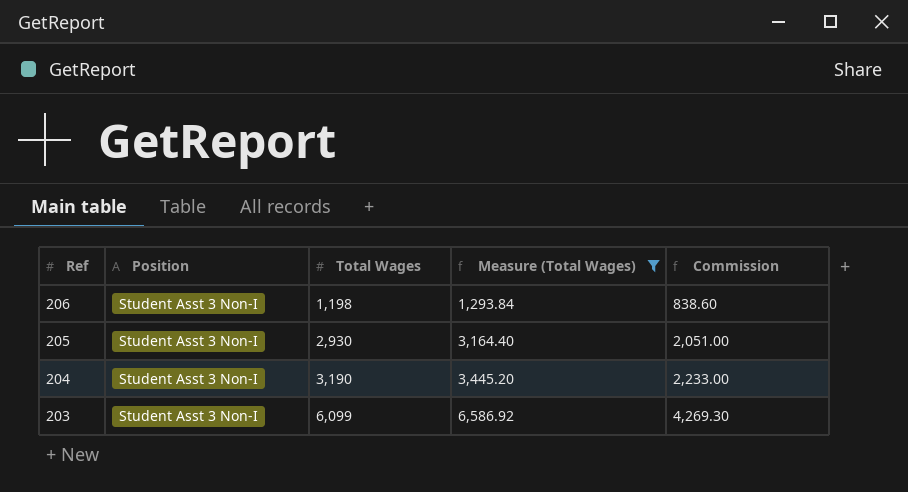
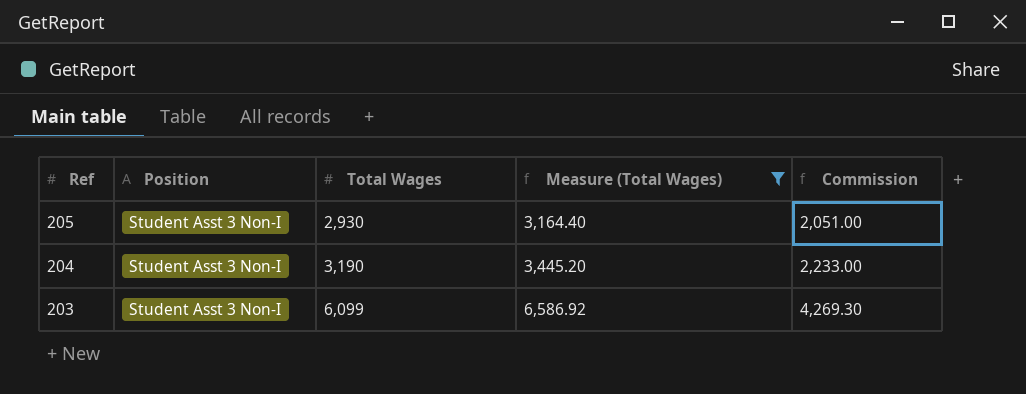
row 206: Student Asst 3 Non-I | 1,198 | 1,293.84 | 838.60 -> none

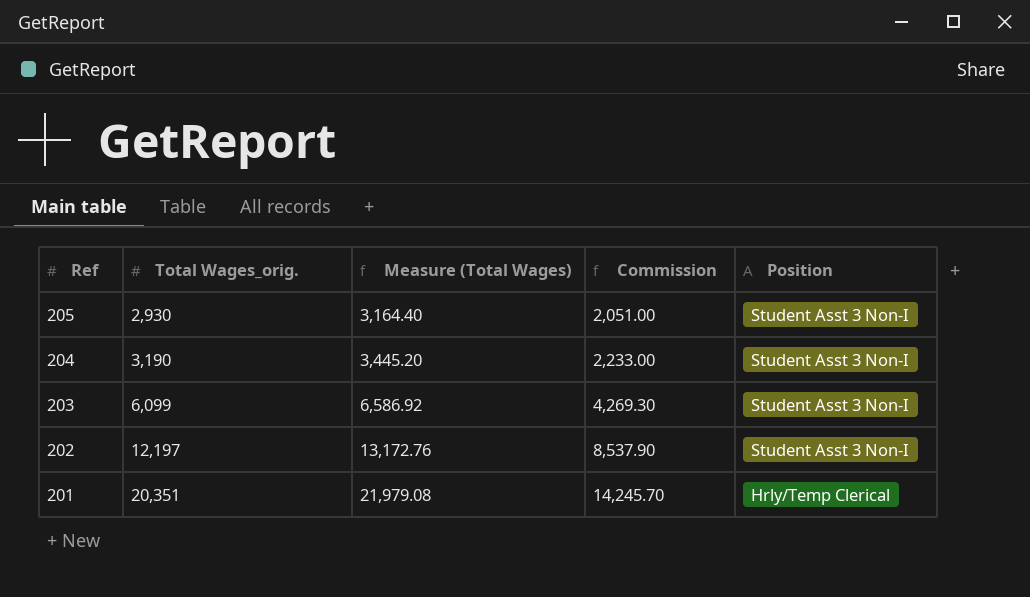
filter: Measure (Total Wages) <= 6,586.92 -> none
column name: Total Wages -> Total Wages_orig.
column Position | position: 2 -> 5

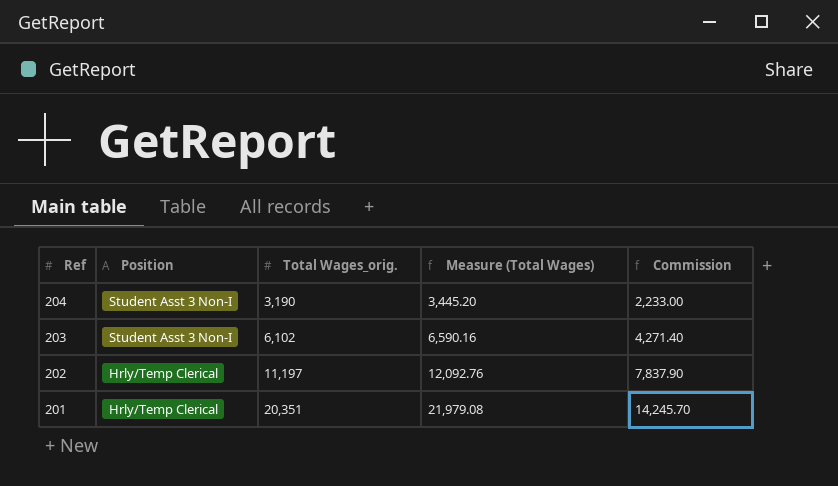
column Position | position: 5 -> 2
row 205: 2,930 | 3,164.40 | 2,051.00 | Student Asst 3 Non-I -> none
203 | Total Wages_orig.: 6,099 -> 6,102
203 | Measure (Total Wages): 6,586.92 -> 6,590.16
203 | Commission: 4,269.30 -> 4,271.40
202 | Position: Student Asst 3 Non-I -> Hrly/Temp Clerical
202 | Total Wages_orig.: 12,197 -> 11,197
202 | Measure (Total Wages): 13,172.76 -> 12,092.76
202 | Commission: 8,537.90 -> 7,837.90

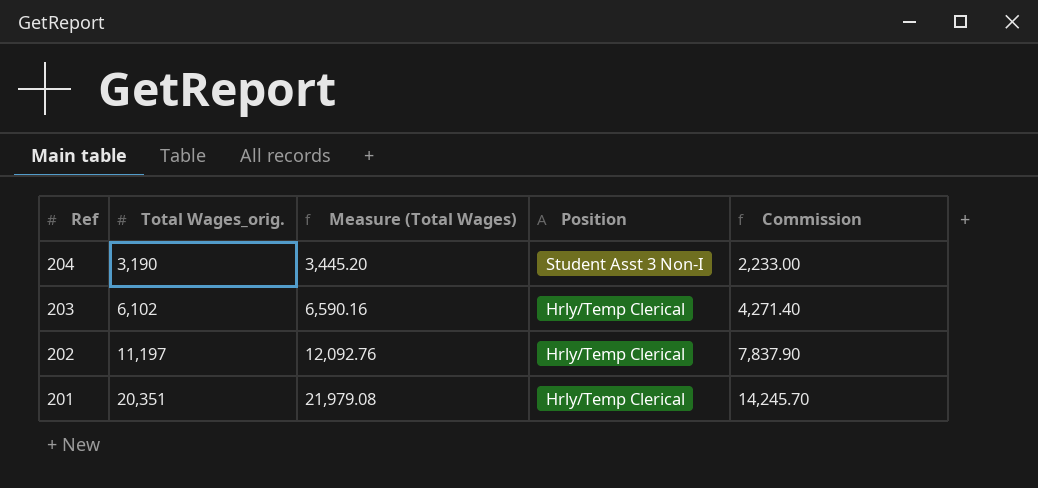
column Position | position: 2 -> 4
203 | Position: Student Asst 3 Non-I -> Hrly/Temp Clerical

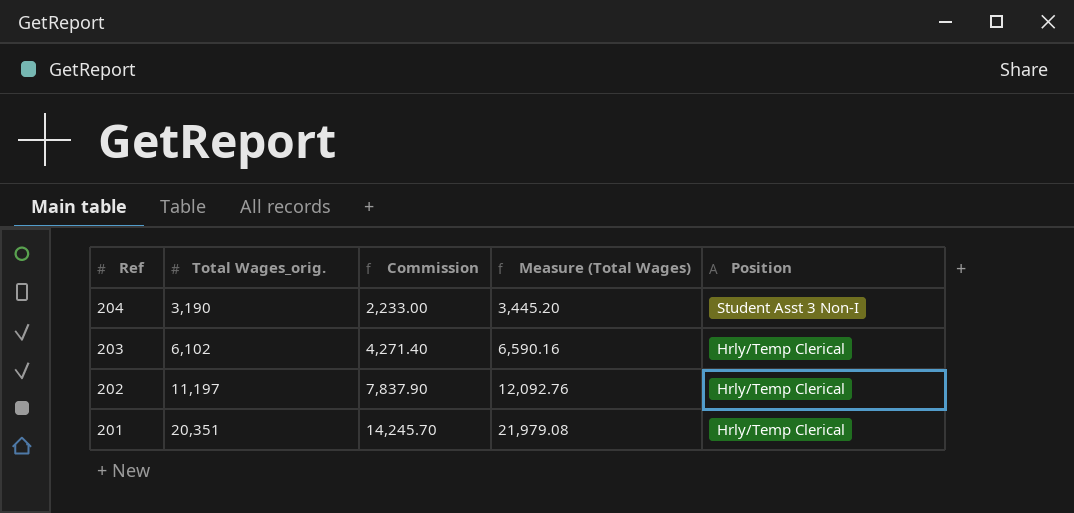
column Commission | position: 5 -> 3

